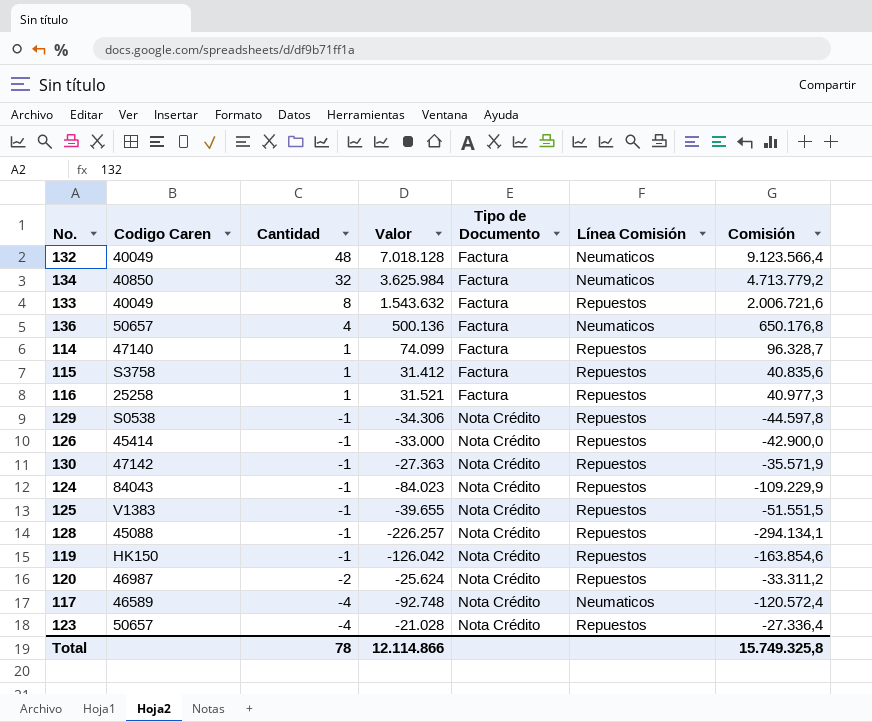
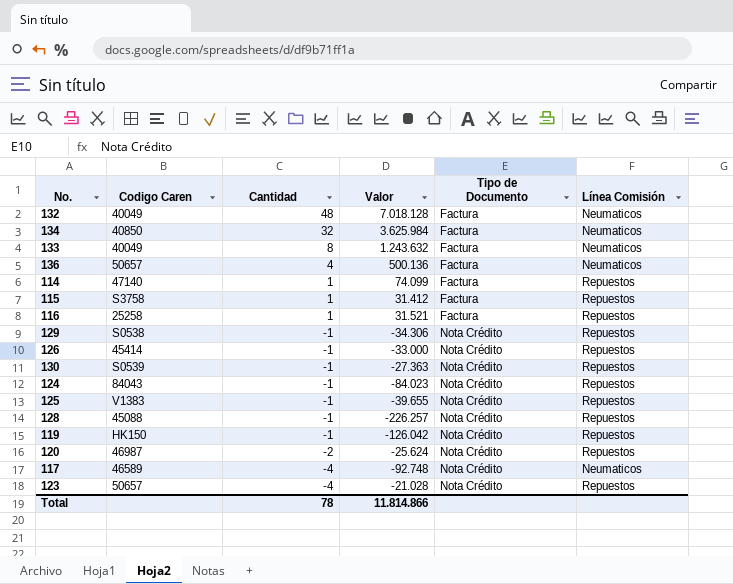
column Comisión | formula: [Valor] * 1,3 -> none
133 | Valor: 1.543.632 -> 1.243.632
133 | Línea Comisión: Repuestos -> Neumaticos
130 | Codigo Caren: 47142 -> S0539
Total | Valor: 12.114.866 -> 11.814.866

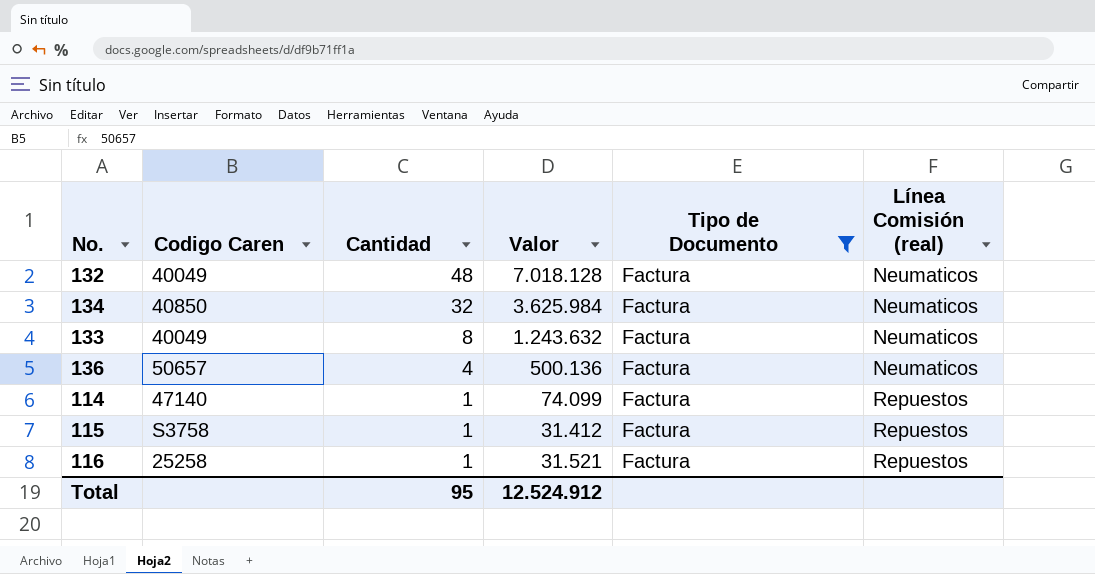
filter: none -> Tipo de Documento = Factura
column name: Línea Comisión -> Línea Comisión (real)
Total | Cantidad: 78 -> 95
Total | Valor: 11.814.866 -> 12.524.912

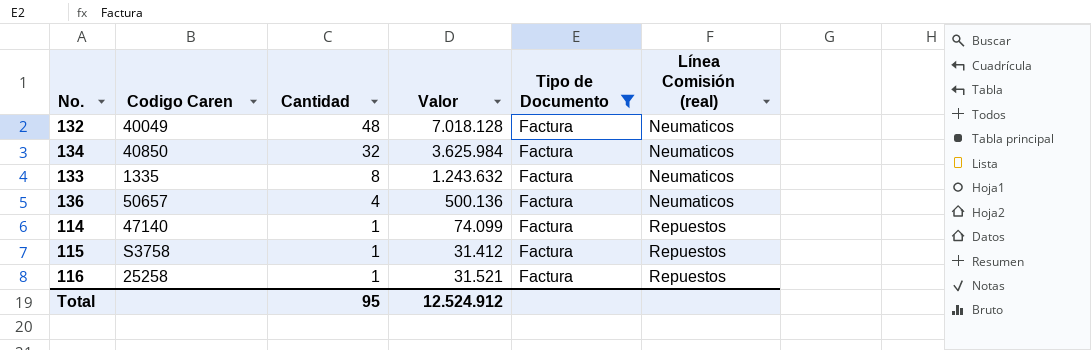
133 | Codigo Caren: 40049 -> 1335

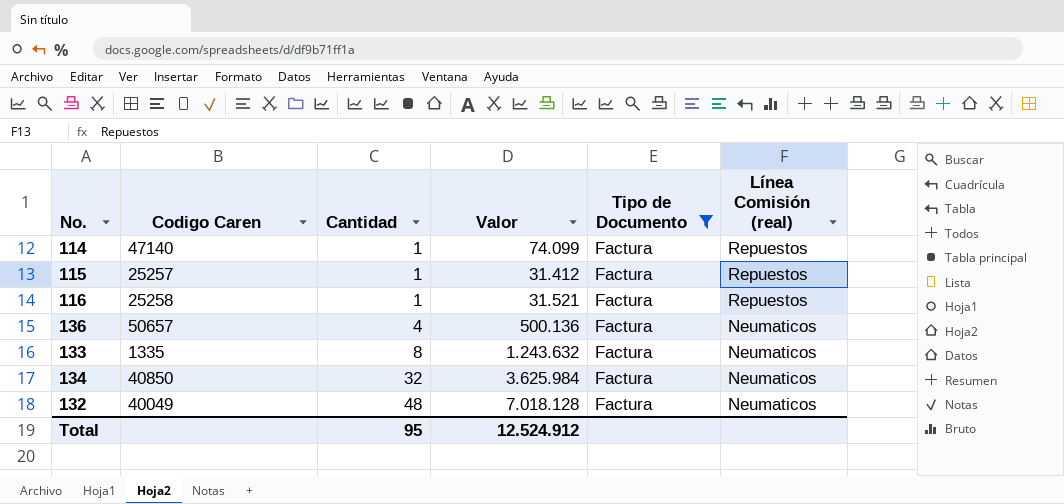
row order: Cantidad descending -> Cantidad ascending
115 | Codigo Caren: S3758 -> 25257

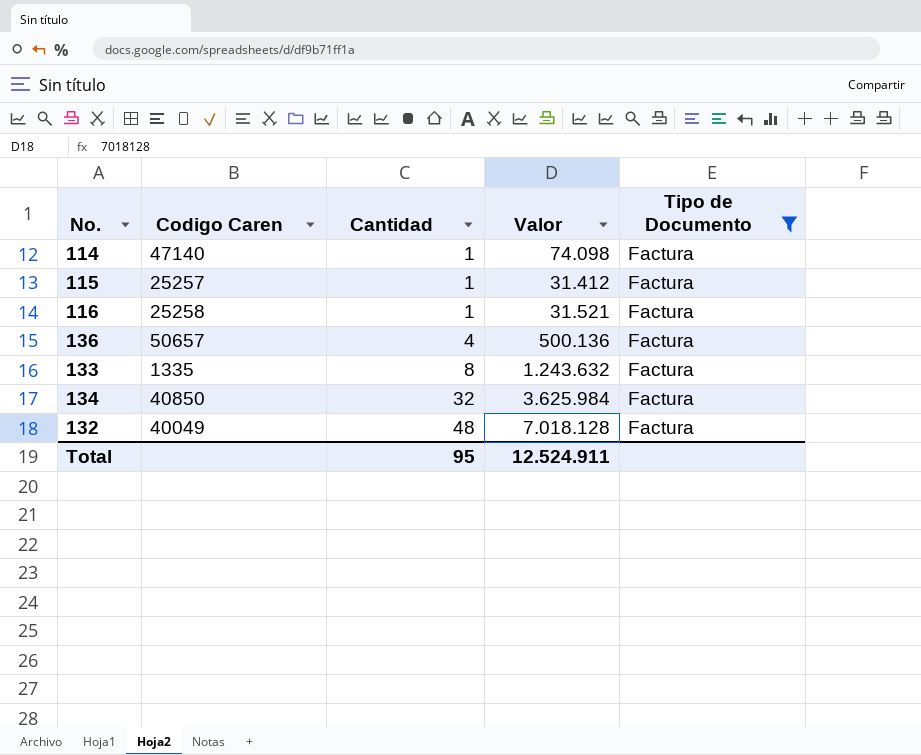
column Línea Comisión (real) | position: 6 -> none
114 | Valor: 74.099 -> 74.098
Total | Valor: 12.524.912 -> 12.524.911

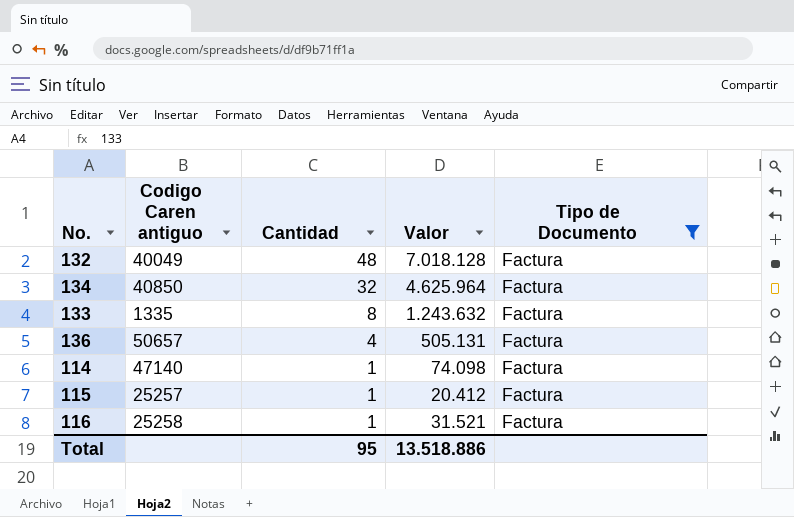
row order: Cantidad ascending -> Cantidad descending
column name: Codigo Caren -> Codigo Caren antiguo
134 | Valor: 3.625.984 -> 4.625.964
136 | Valor: 500.136 -> 505.131
115 | Valor: 31.412 -> 20.412
Total | Valor: 12.524.911 -> 13.518.886

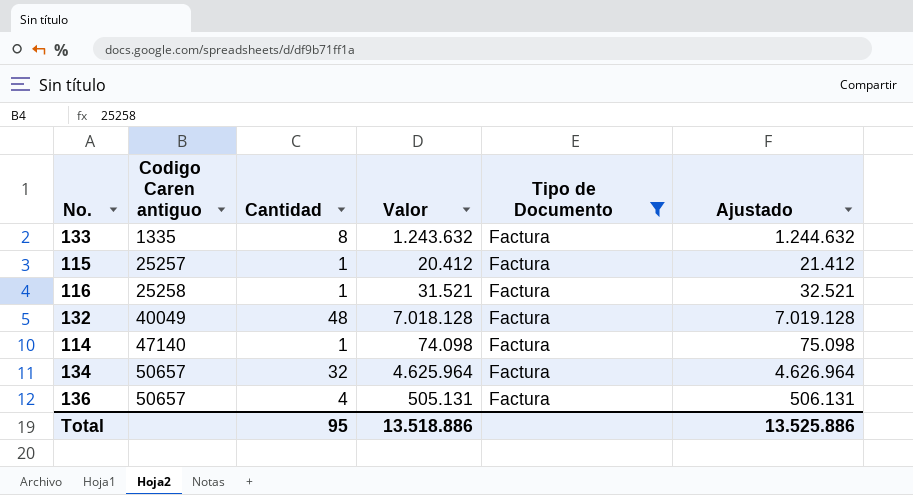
row order: Cantidad descending -> Codigo Caren antiguo ascending
column Ajustado | formula: none -> [Valor] + 1000
134 | Codigo Caren antiguo: 40850 -> 50657

